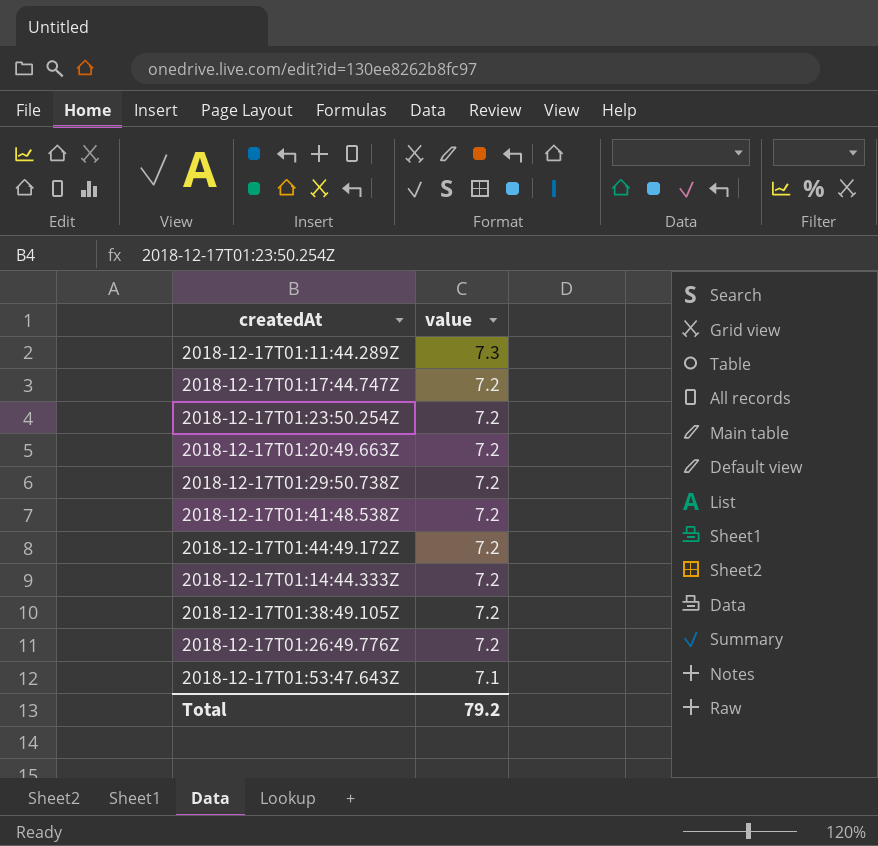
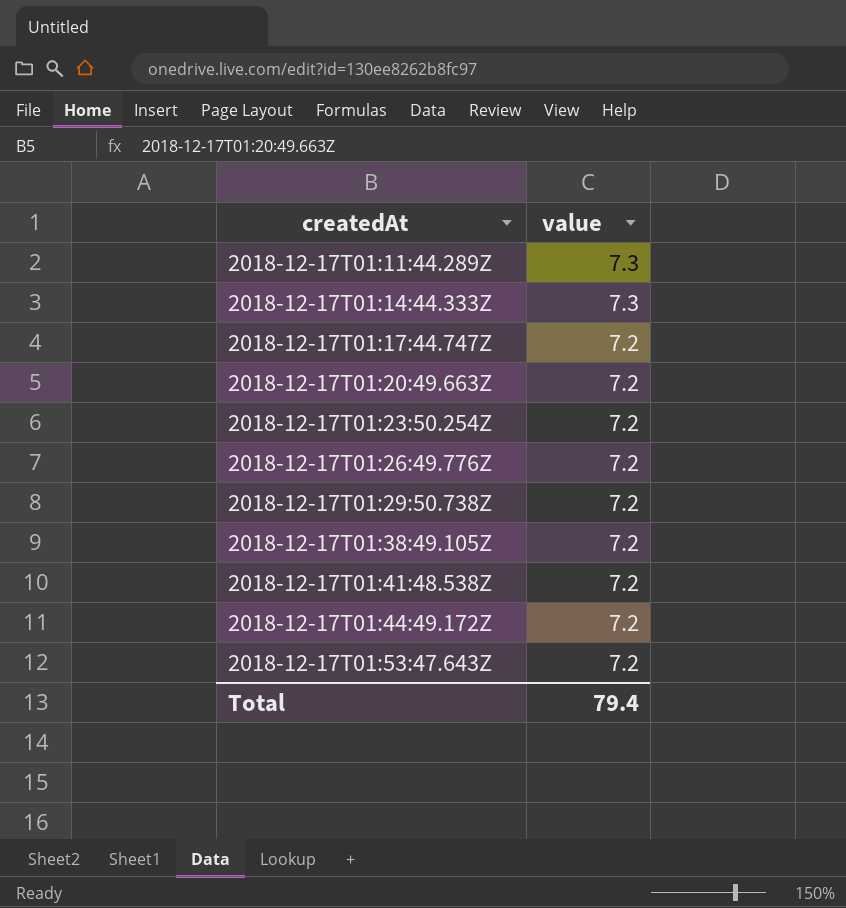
row order: value descending -> createdAt ascending
2018-12-17T01:14:44.333Z | value: 7.2 -> 7.3
2018-12-17T01:53:47.643Z | value: 7.1 -> 7.2
Total | value: 79.2 -> 79.4

